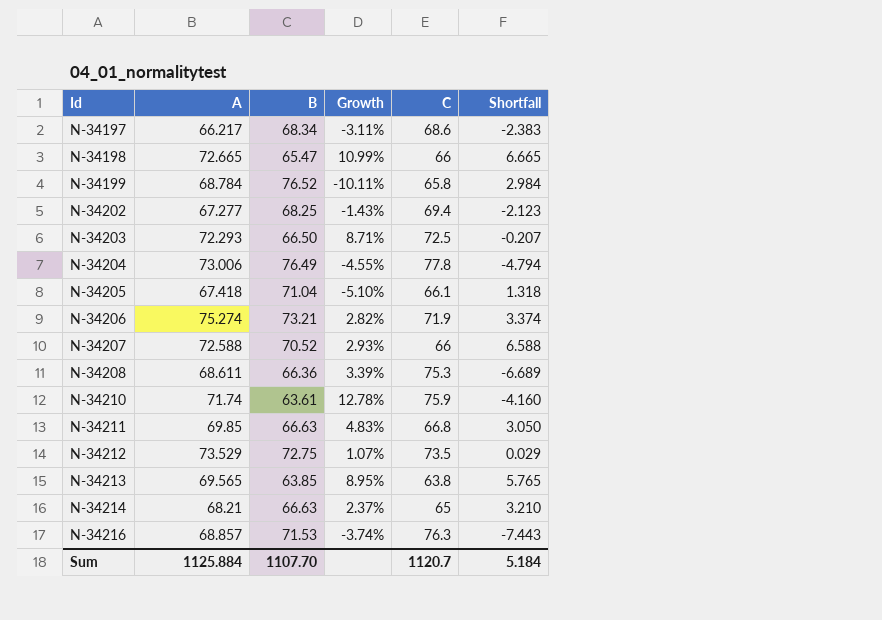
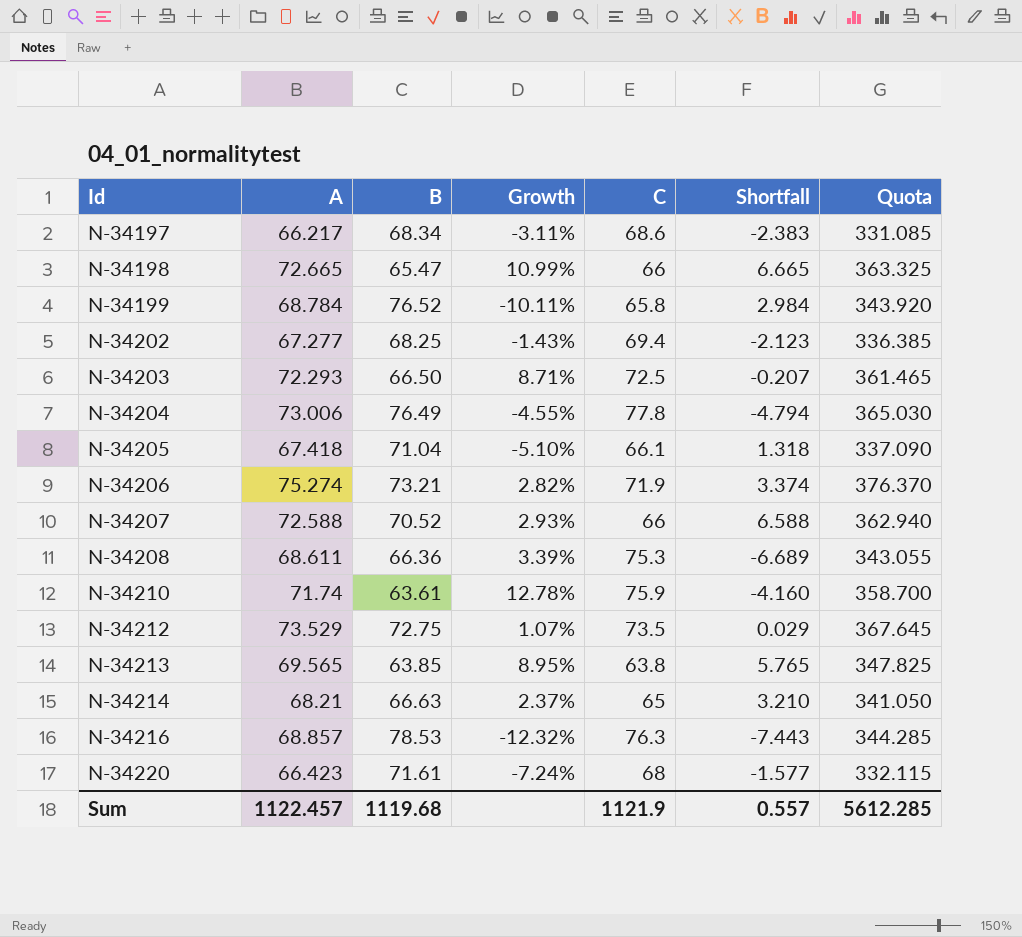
column Quota | formula: none -> [A] * 5
row N-34211: 69.85 | 66.63 | 4.83% | 66.8 | 3.050 -> none
N-34216 | B: 71.53 -> 78.53
N-34216 | Growth: -3.74% -> -12.32%
row N-34220: none -> 66.423 | 71.61 | -7.24% | 68 | -1.577 | 332.115
Sum | A: 1125.884 -> 1122.457
Sum | B: 1107.70 -> 1119.68
Sum | C: 1120.7 -> 1121.9
Sum | Shortfall: 5.184 -> 0.557

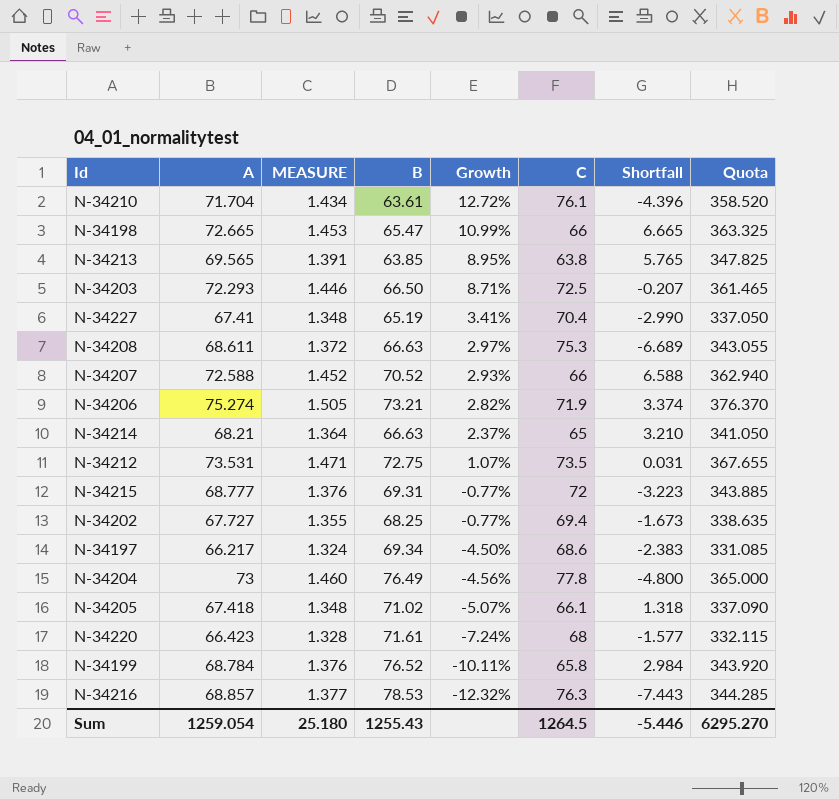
row order: Id ascending -> Growth descending
column MEASURE | formula: none -> [A] * 0.02
N-34210 | A: 71.74 -> 71.704
N-34210 | Growth: 12.78% -> 12.72%
N-34210 | C: 75.9 -> 76.1
N-34210 | Shortfall: -4.160 -> -4.396
N-34210 | Quota: 358.700 -> 358.520
row N-34227: none -> 67.41 | 1.348 | 65.19 | 3.41% | 70.4 | -2.990 | 337.050
N-34208 | B: 66.36 -> 66.63
N-34208 | Growth: 3.39% -> 2.97%
N-34212 | A: 73.529 -> 73.531
N-34212 | Shortfall: 0.029 -> 0.031
N-34212 | Quota: 367.645 -> 367.655
row N-34215: none -> 68.777 | 1.376 | 69.31 | -0.77% | 72 | -3.223 | 343.885
N-34202 | A: 67.277 -> 67.727
N-34202 | Growth: -1.43% -> -0.77%
N-34202 | Shortfall: -2.123 -> -1.673
N-34202 | Quota: 336.385 -> 338.635
N-34197 | B: 68.34 -> 69.34
N-34197 | Growth: -3.11% -> -4.50%
N-34204 | A: 73.006 -> 73
N-34204 | Growth: -4.55% -> -4.56%
N-34204 | Shortfall: -4.794 -> -4.800
N-34204 | Quota: 365.030 -> 365.000
N-34205 | B: 71.04 -> 71.02
N-34205 | Growth: -5.10% -> -5.07%
Sum | A: 1122.457 -> 1259.054
Sum | B: 1119.68 -> 1255.43
Sum | C: 1121.9 -> 1264.5
Sum | Shortfall: 0.557 -> -5.446
Sum | Quota: 5612.285 -> 6295.270

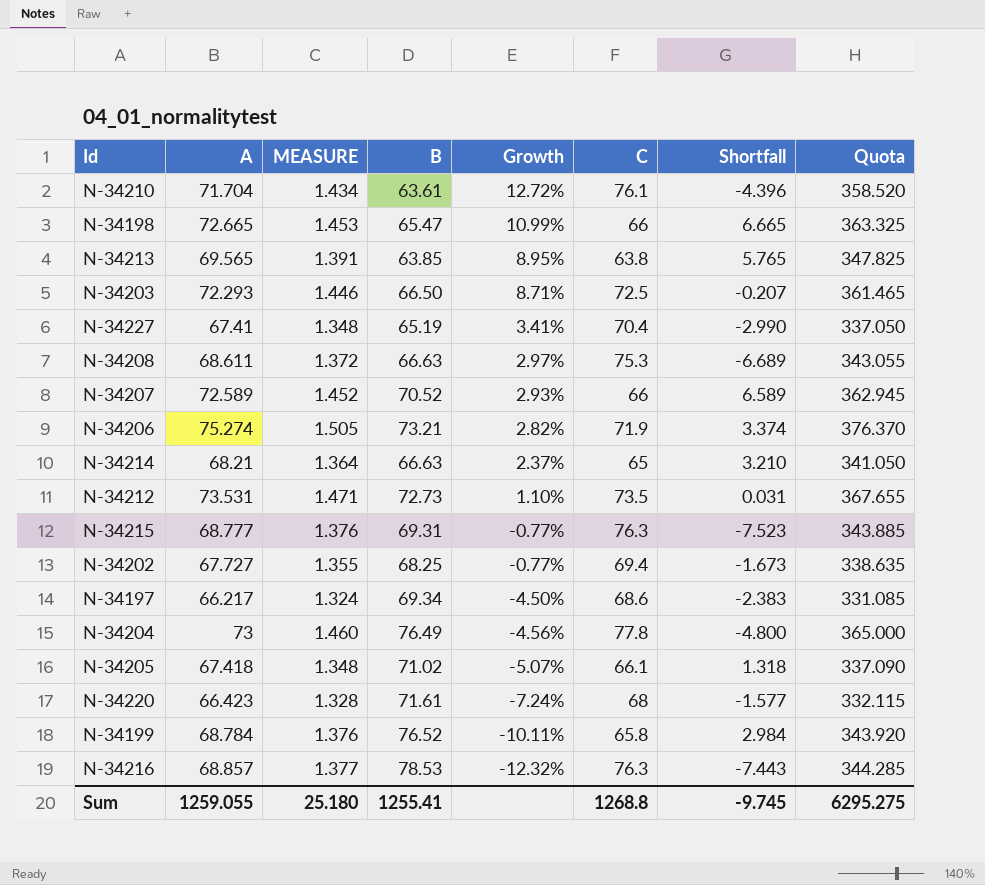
N-34207 | A: 72.588 -> 72.589
N-34207 | Shortfall: 6.588 -> 6.589
N-34207 | Quota: 362.940 -> 362.945
N-34212 | B: 72.75 -> 72.73
N-34212 | Growth: 1.07% -> 1.10%
N-34215 | C: 72 -> 76.3
N-34215 | Shortfall: -3.223 -> -7.523
Sum | A: 1259.054 -> 1259.055
Sum | B: 1255.43 -> 1255.41
Sum | C: 1264.5 -> 1268.8
Sum | Shortfall: -5.446 -> -9.745
Sum | Quota: 6295.270 -> 6295.275

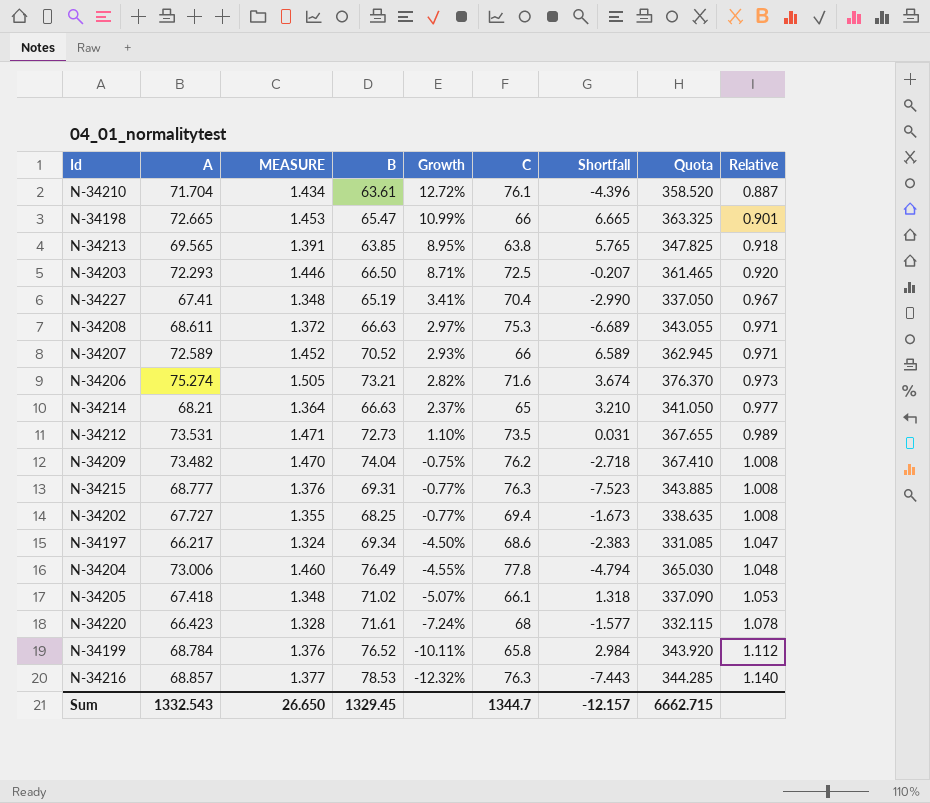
column Relative | formula: none -> [B] / [A]
N-34206 | C: 71.9 -> 71.6
N-34206 | Shortfall: 3.374 -> 3.674
row N-34209: none -> 73.482 | 1.470 | 74.04 | -0.75% | 76.2 | -2.718 | 367.410 | 1.008
N-34204 | A: 73 -> 73.006
N-34204 | Growth: -4.56% -> -4.55%
N-34204 | Shortfall: -4.800 -> -4.794
N-34204 | Quota: 365.000 -> 365.030
Sum | A: 1259.055 -> 1332.543
Sum | MEASURE: 25.180 -> 26.650
Sum | B: 1255.41 -> 1329.45
Sum | C: 1268.8 -> 1344.7
Sum | Shortfall: -9.745 -> -12.157
Sum | Quota: 6295.275 -> 6662.715

